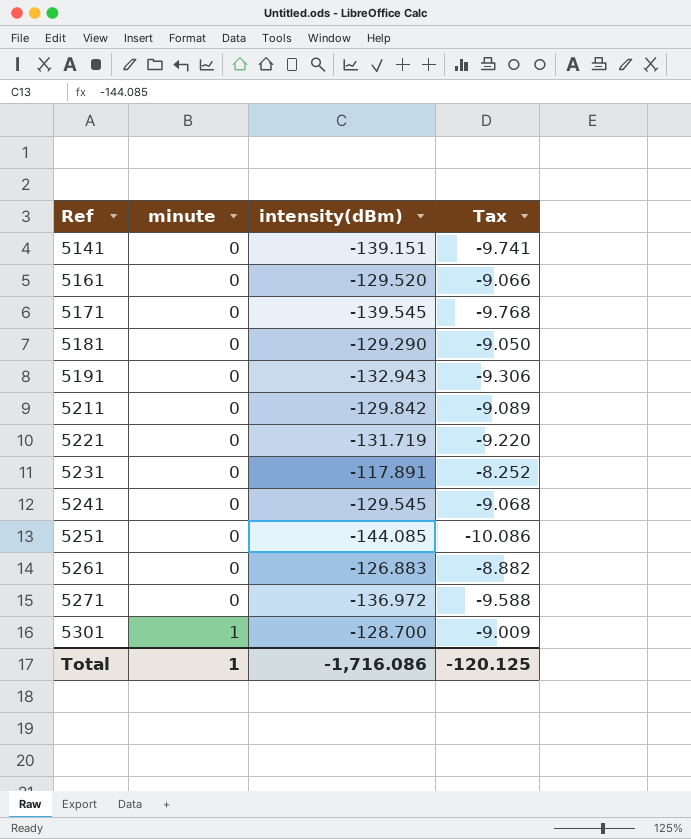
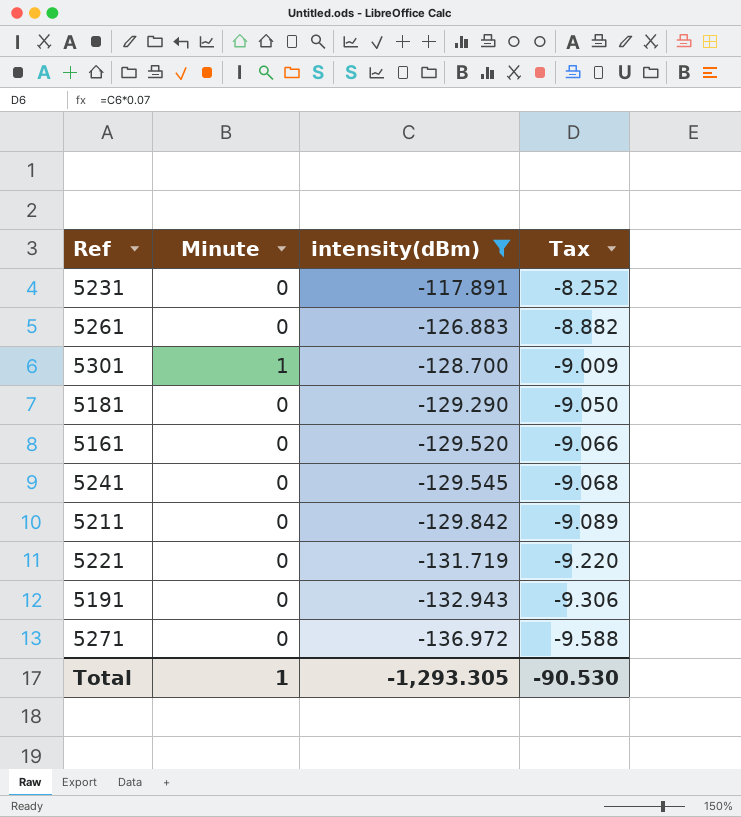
filter: none -> intensity(dBm) >= -136.972
row order: Ref ascending -> intensity(dBm) descending
column name: minute -> Minute
Total | intensity(dBm): -1,716.086 -> -1,293.305
Total | Tax: -120.125 -> -90.530

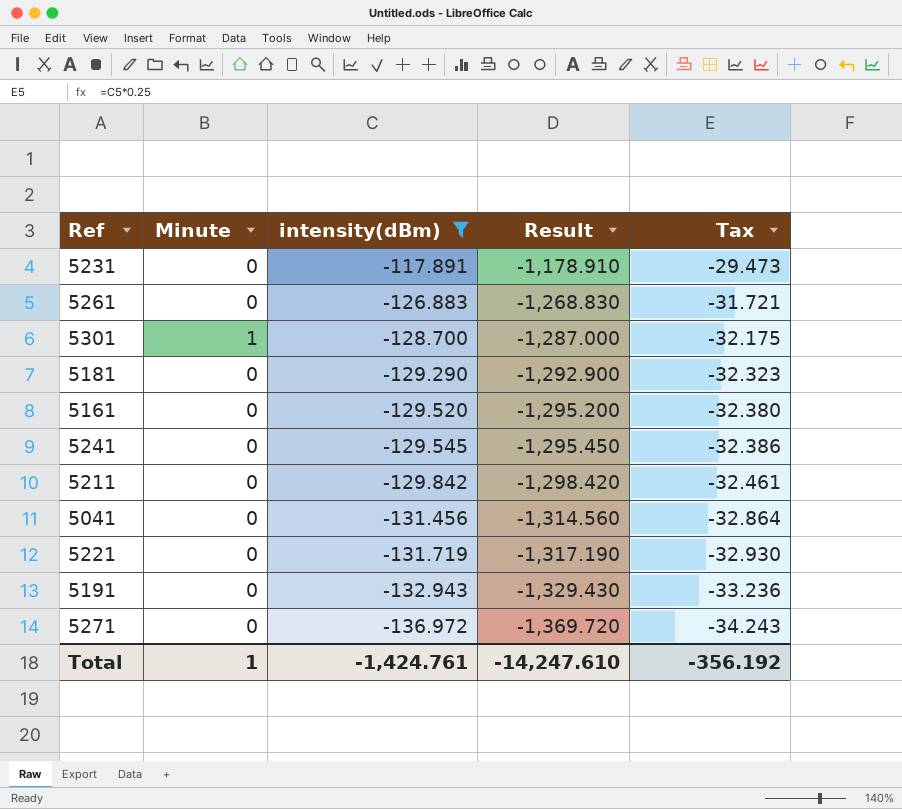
column Result | formula: none -> [intensity(dBm)] * 10
column Tax | formula: [intensity(dBm)] * 0.07 -> [intensity(dBm)] * 0.25
row 5041: none -> 0 | -131.456 | -1,314.560 | -32.864
Total | intensity(dBm): -1,293.305 -> -1,424.761
Total | Tax: -90.530 -> -356.192

